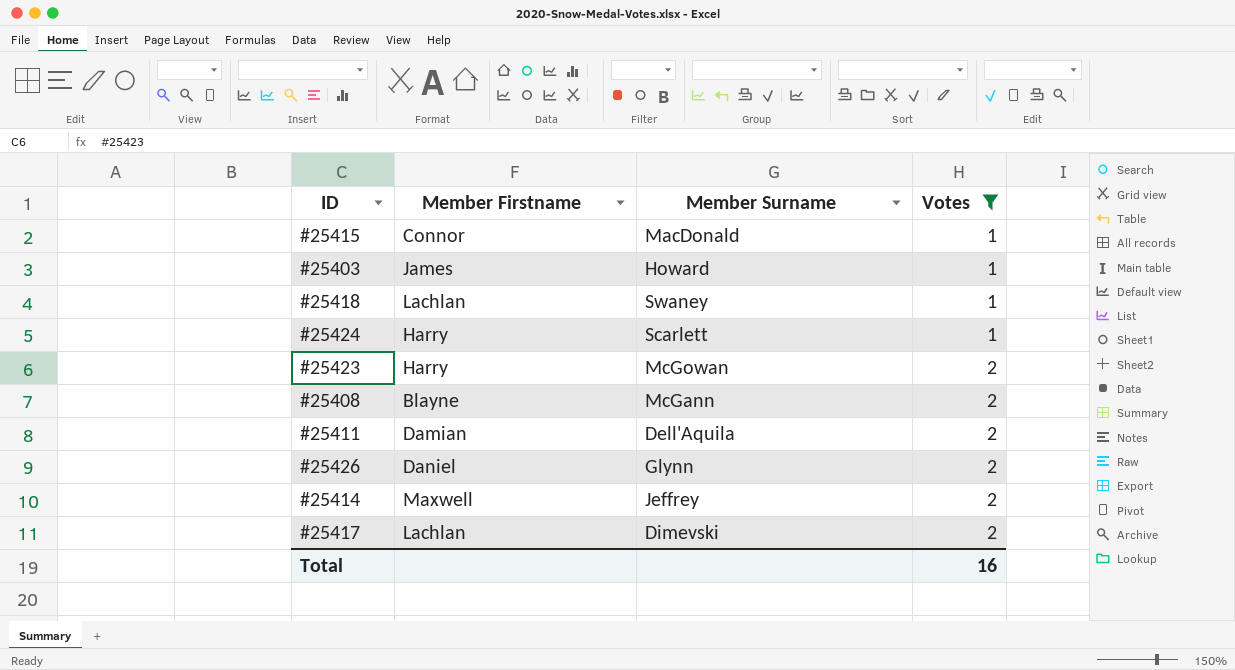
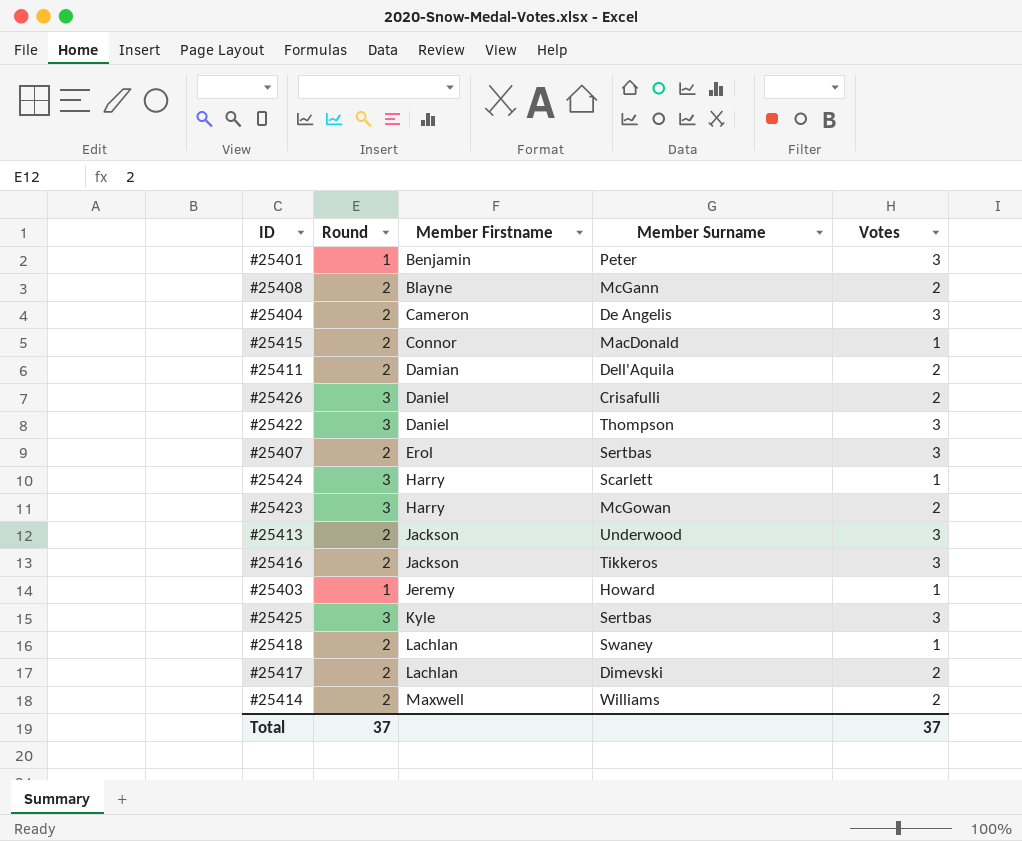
filter: Votes != 3 -> none
row order: Votes ascending -> Member Firstname ascending
column Round | position: none -> 2
#25426 | Member Surname: Glynn -> Crisafulli
#25403 | Member Firstname: James -> Jeremy
#25414 | Member Surname: Jeffrey -> Williams
Total | Votes: 16 -> 37

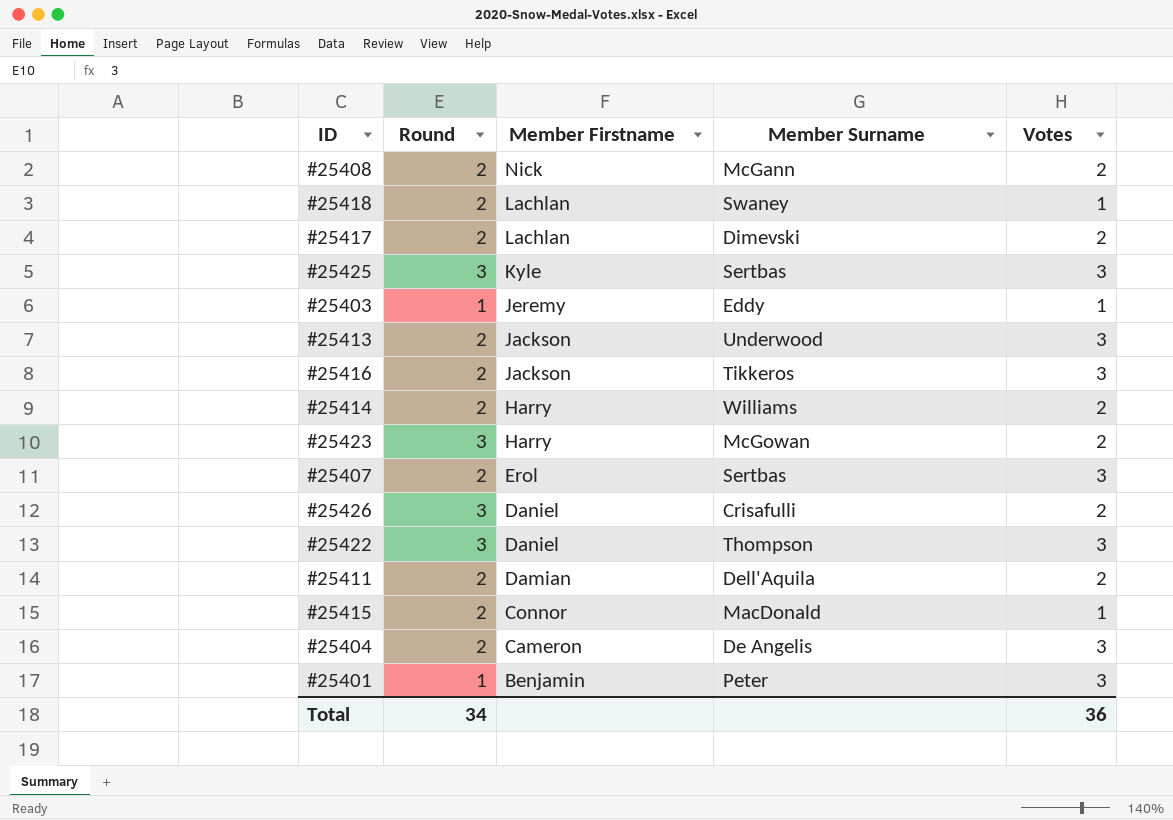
row order: Member Firstname ascending -> Member Firstname descending
row #25424: 3 | Harry | Scarlett | 1 -> none
#25408 | Member Firstname: Blayne -> Nick
#25403 | Member Surname: Howard -> Eddy
#25414 | Member Firstname: Maxwell -> Harry
Total | Round: 37 -> 34
Total | Votes: 37 -> 36

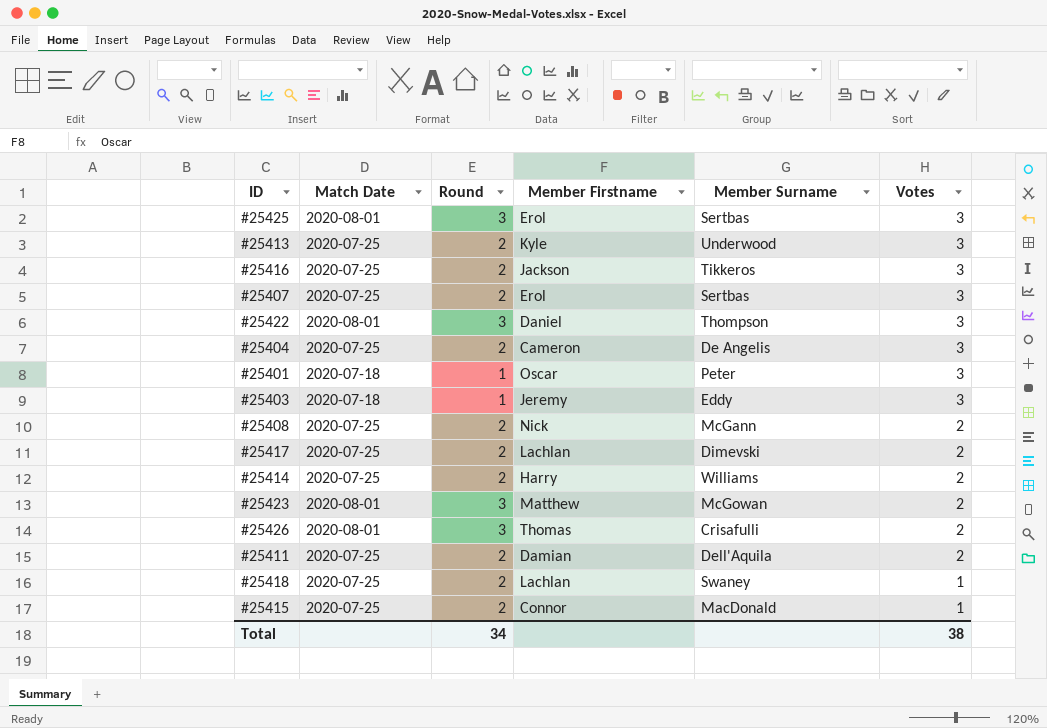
row order: Member Firstname descending -> Votes descending
column Match Date | position: none -> 2
#25425 | Member Firstname: Kyle -> Erol
#25413 | Member Firstname: Jackson -> Kyle
#25401 | Member Firstname: Benjamin -> Oscar
#25403 | Votes: 1 -> 3
#25423 | Member Firstname: Harry -> Matthew
#25426 | Member Firstname: Daniel -> Thomas
Total | Votes: 36 -> 38

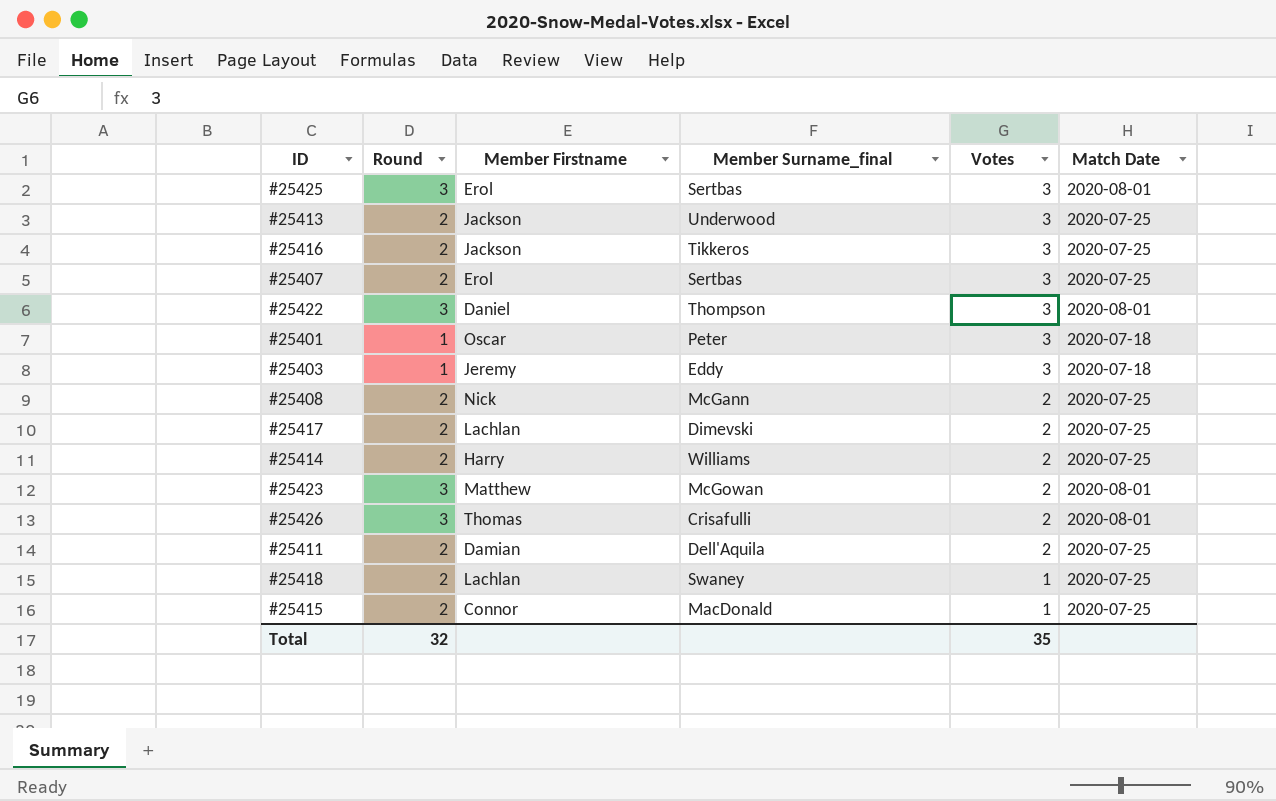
column name: Member Surname -> Member Surname_final
column Match Date | position: 2 -> 6
row #25404: 2020-07-25 | 2 | Cameron | De Angelis | 3 -> none
#25413 | Member Firstname: Kyle -> Jackson
Total | Round: 34 -> 32
Total | Votes: 38 -> 35

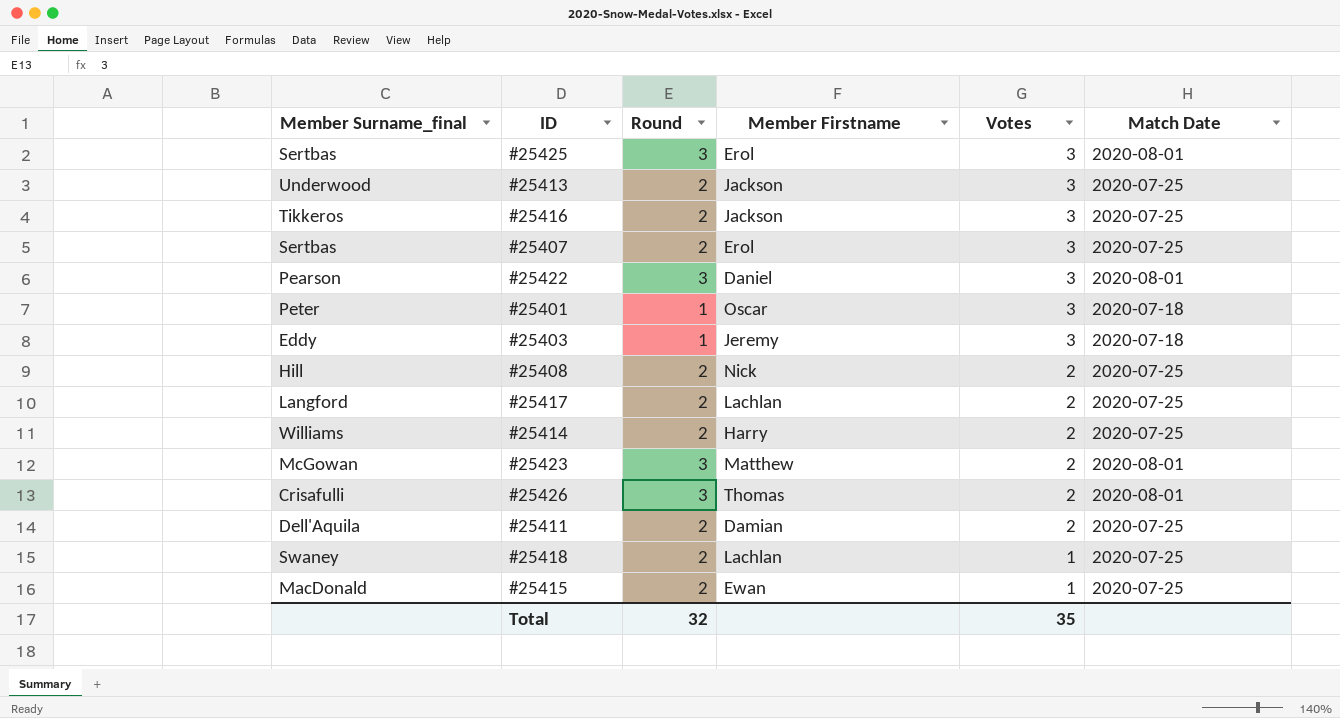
column Member Surname_final | position: 4 -> 1
#25422 | Member Surname_final: Thompson -> Pearson
#25408 | Member Surname_final: McGann -> Hill
#25417 | Member Surname_final: Dimevski -> Langford
#25415 | Member Firstname: Connor -> Ewan

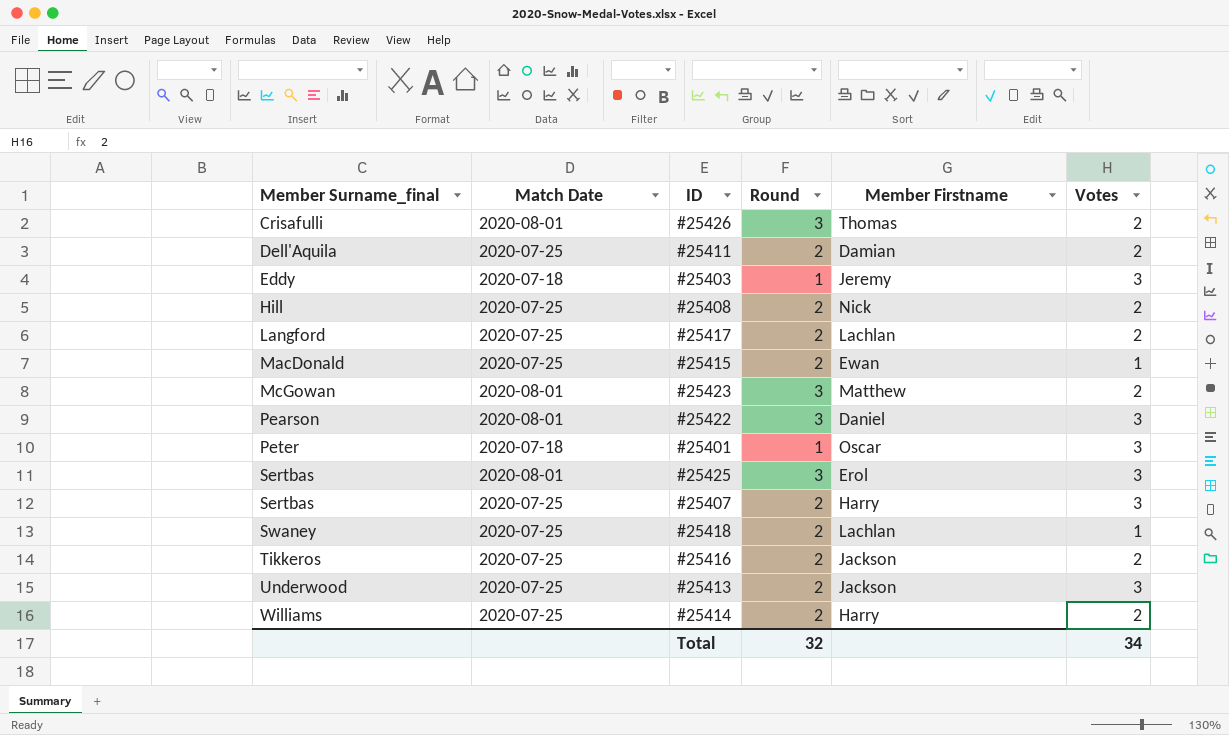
row order: Votes descending -> Member Surname_final ascending
column Match Date | position: 6 -> 2
#25407 | Member Firstname: Erol -> Harry
#25416 | Votes: 3 -> 2
Total | Votes: 35 -> 34

